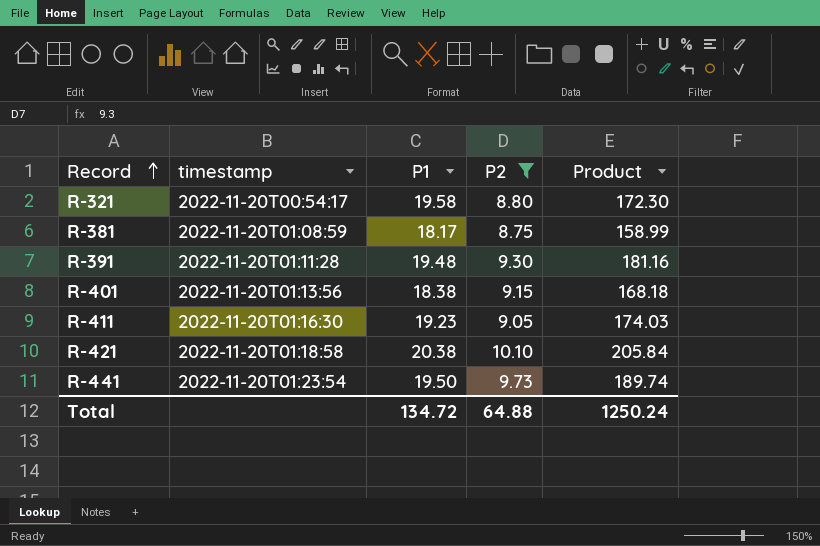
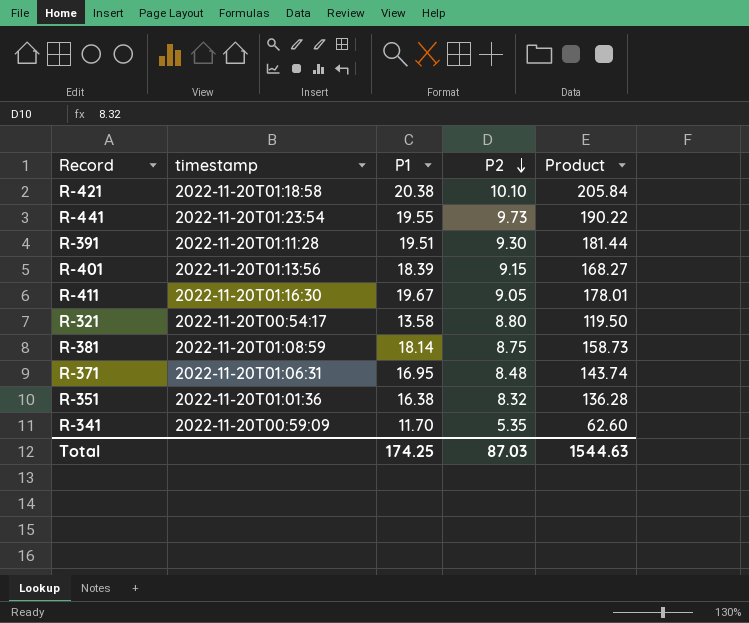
filter: P2 >= 8.75 -> none
row order: Record ascending -> P2 descending
R-441 | P1: 19.50 -> 19.55
R-441 | Product: 189.74 -> 190.22
R-391 | P1: 19.48 -> 19.51
R-391 | Product: 181.16 -> 181.44
R-401 | P1: 18.38 -> 18.39
R-401 | Product: 168.18 -> 168.27
R-411 | P1: 19.23 -> 19.67
R-411 | Product: 174.03 -> 178.01
R-321 | P1: 19.58 -> 13.58
R-321 | Product: 172.30 -> 119.50
R-381 | P1: 18.17 -> 18.14
R-381 | Product: 158.99 -> 158.73
Total | P1: 134.72 -> 174.25
Total | P2: 64.88 -> 87.03
Total | Product: 1250.24 -> 1544.63

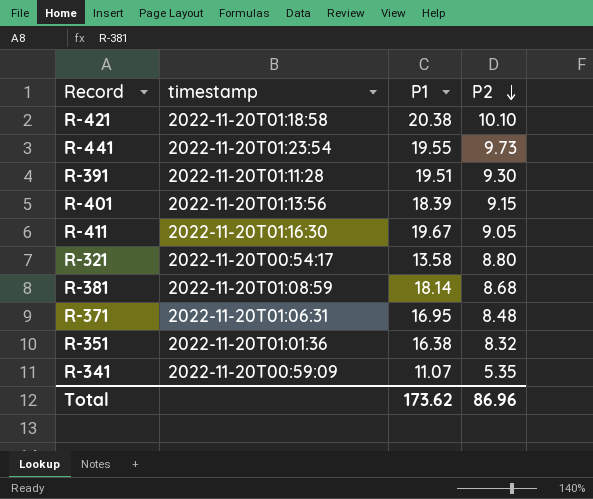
column Product | formula: [P1] * [P2] -> none
R-381 | P2: 8.75 -> 8.68
R-341 | P1: 11.70 -> 11.07
Total | P1: 174.25 -> 173.62
Total | P2: 87.03 -> 86.96

